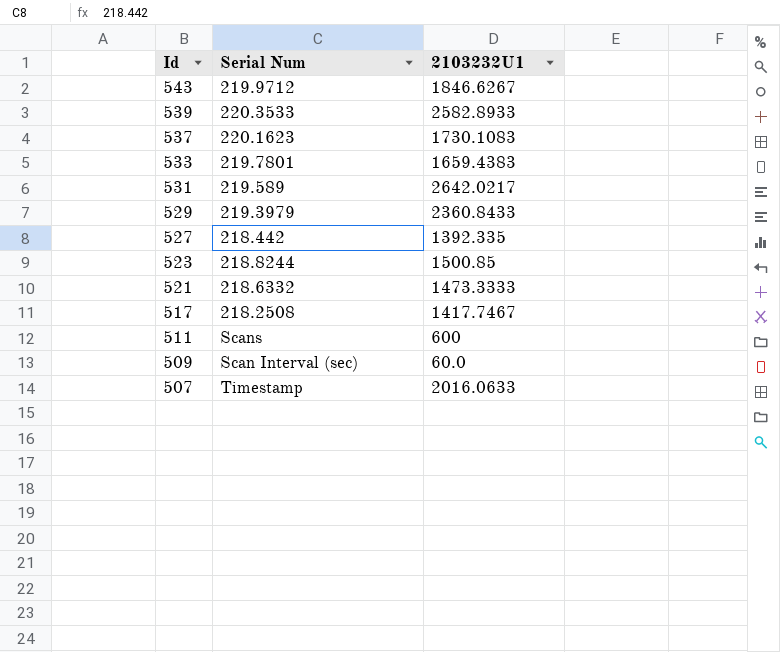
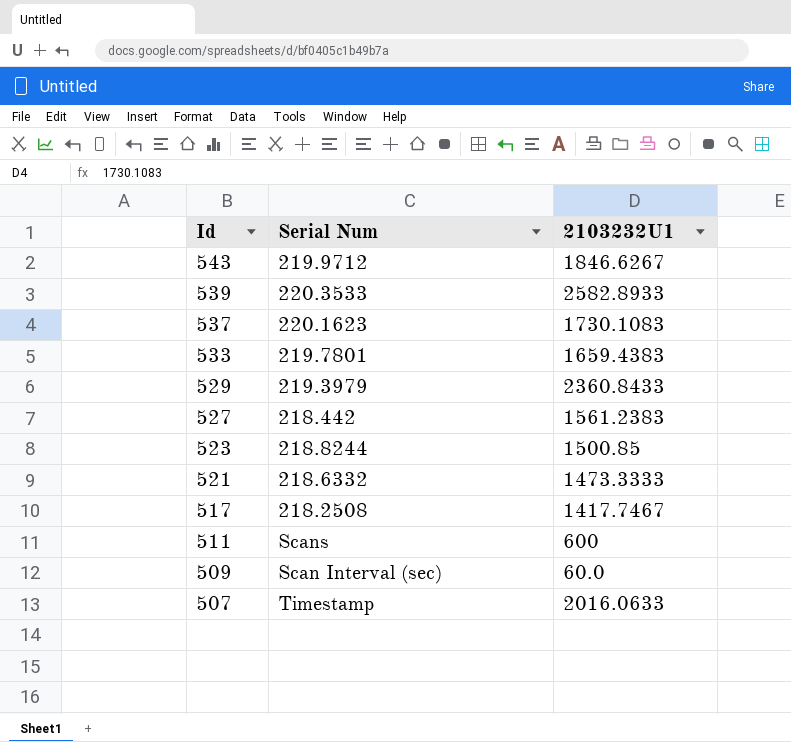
row 531: 219.589 | 2642.0217 -> none
527 | 2103232U1: 1392.335 -> 1561.2383

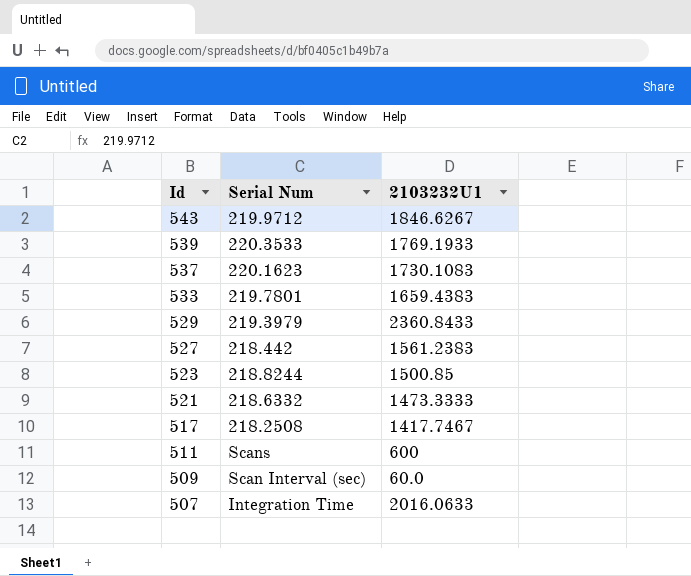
539 | 2103232U1: 2582.8933 -> 1769.1933
507 | Serial Num: Timestamp -> Integration Time

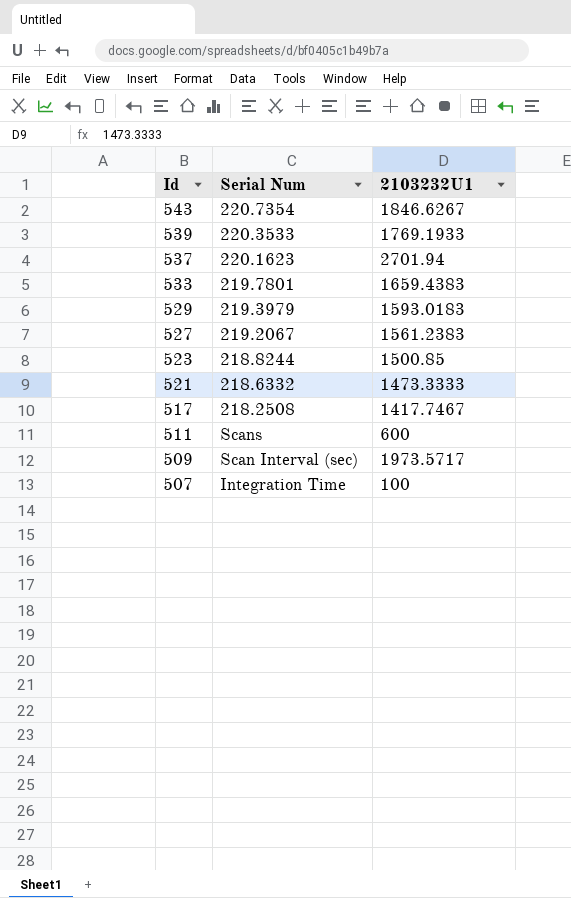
543 | Serial Num: 219.9712 -> 220.7354
537 | 2103232U1: 1730.1083 -> 2701.94
529 | 2103232U1: 2360.8433 -> 1593.0183
527 | Serial Num: 218.442 -> 219.2067
509 | 2103232U1: 60.0 -> 1973.5717
507 | 2103232U1: 2016.0633 -> 100

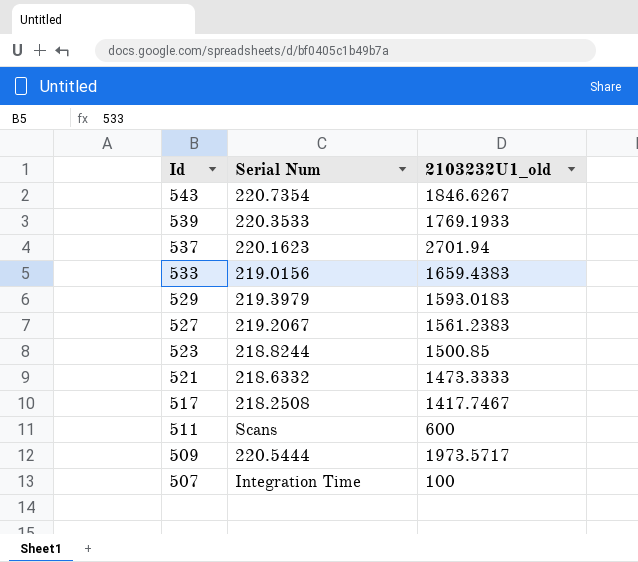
column name: 2103232U1 -> 2103232U1_old
533 | Serial Num: 219.7801 -> 219.0156
509 | Serial Num: Scan Interval (sec) -> 220.5444

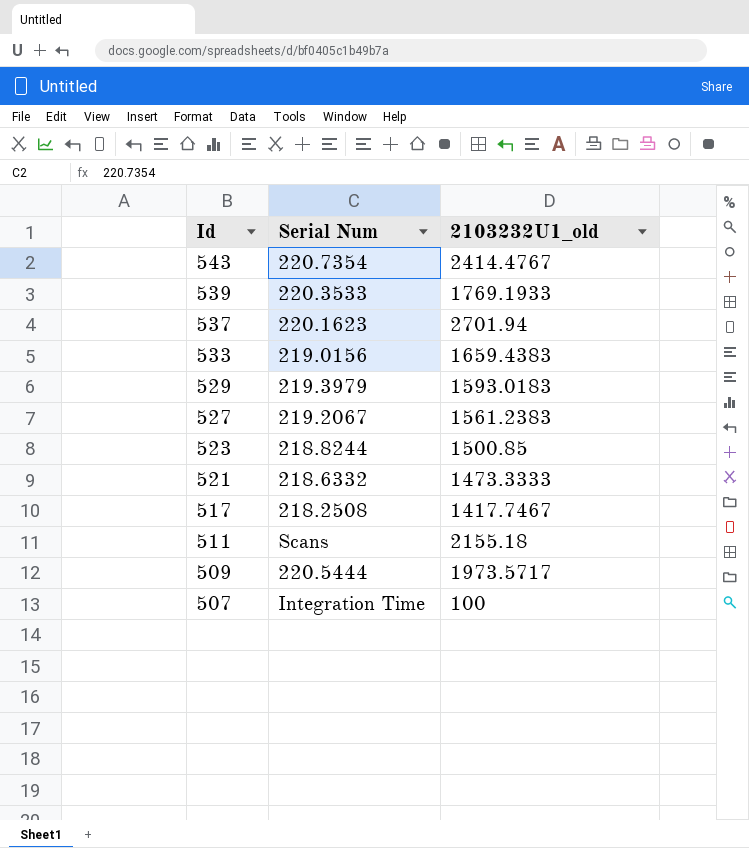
543 | 2103232U1_old: 1846.6267 -> 2414.4767
511 | 2103232U1_old: 600 -> 2155.18

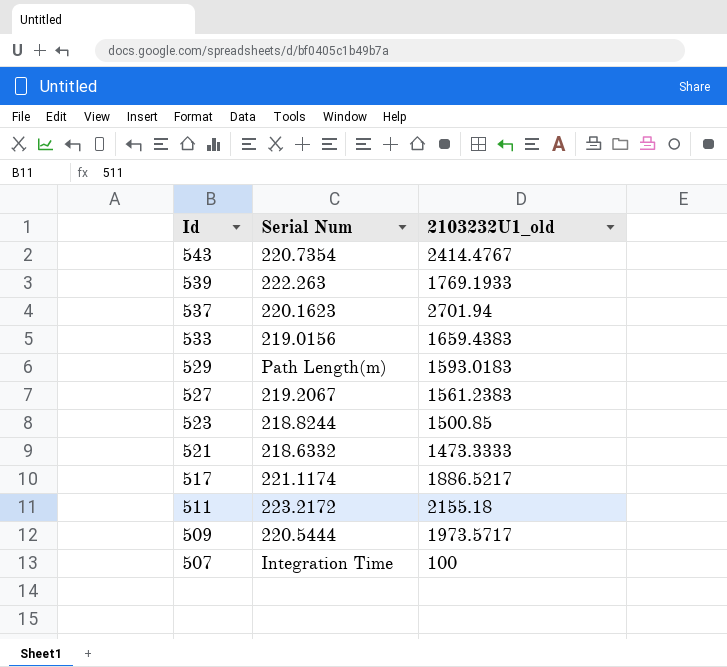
539 | Serial Num: 220.3533 -> 222.263
529 | Serial Num: 219.3979 -> Path Length(m)
517 | Serial Num: 218.2508 -> 221.1174
517 | 2103232U1_old: 1417.7467 -> 1886.5217
511 | Serial Num: Scans -> 223.2172

